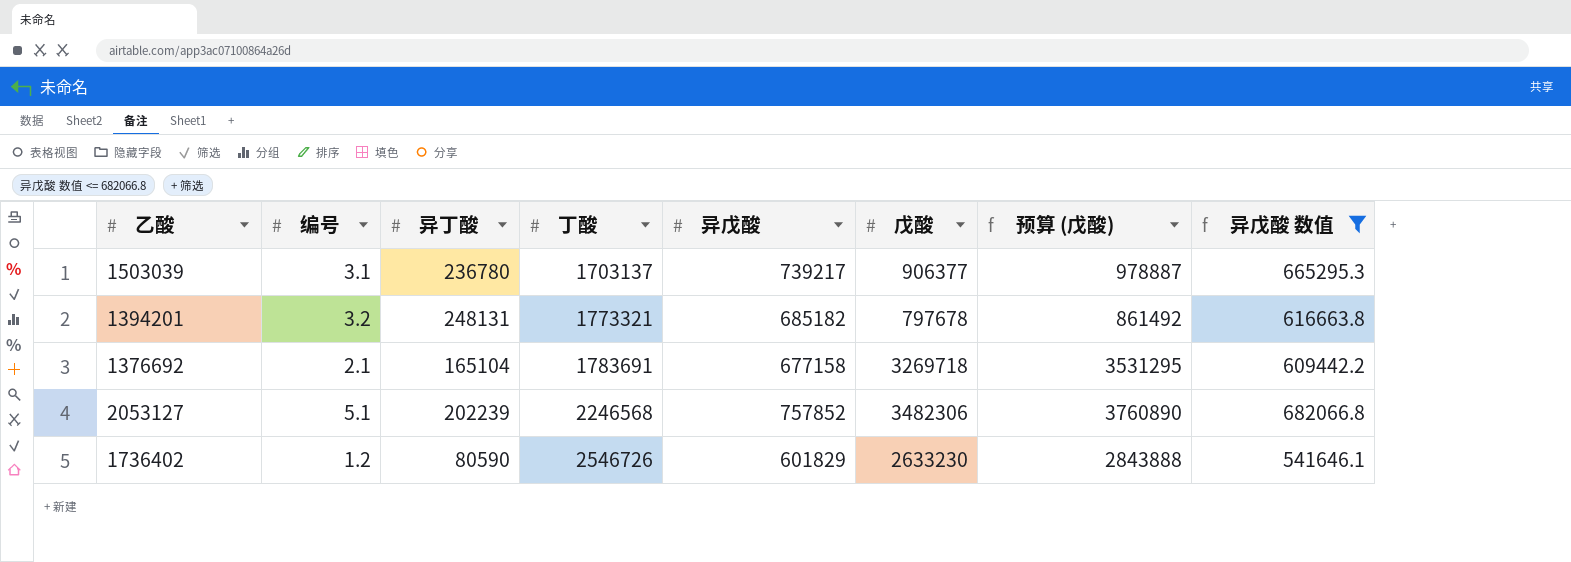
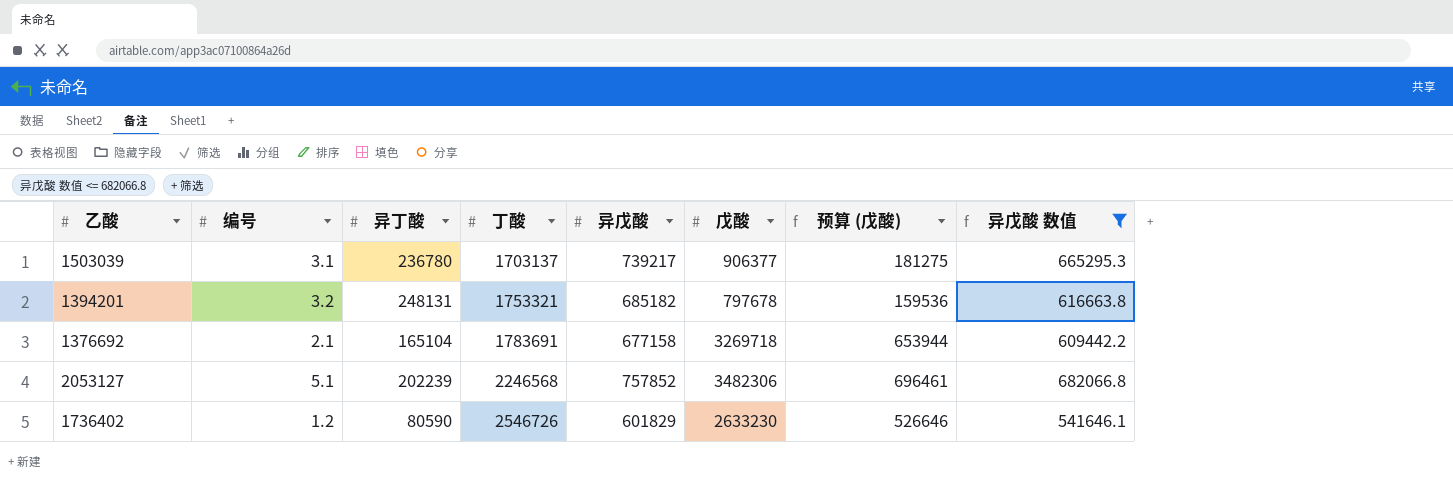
column 预算 (戊酸) | formula: [戊酸] * 1.08 -> [戊酸] * 0.2
1394201 | 丁酸: 1773321 -> 1753321

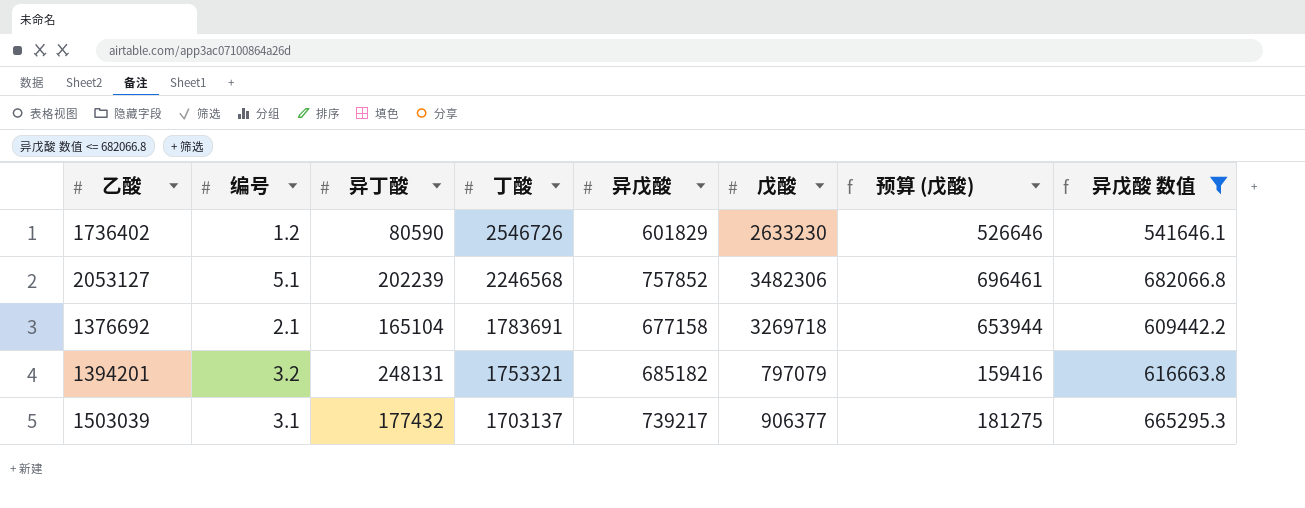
row order: 丁酸 ascending -> 丁酸 descending
1394201 | 戊酸: 797678 -> 797079
1394201 | 预算 (戊酸): 159536 -> 159416
1503039 | 异丁酸: 236780 -> 177432

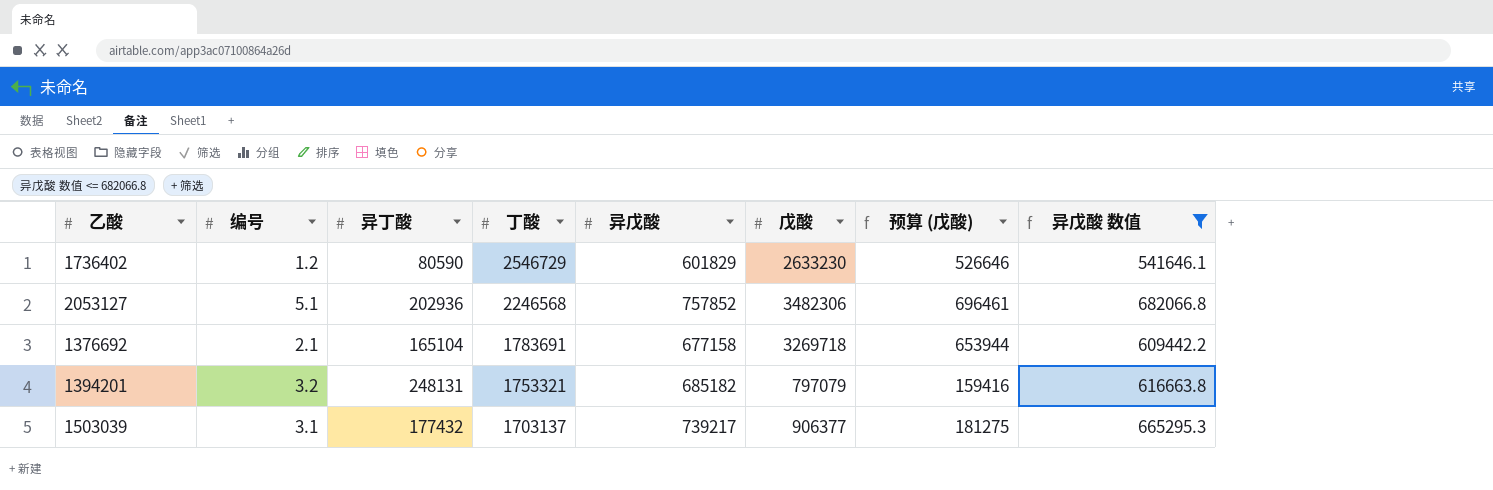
1736402 | 丁酸: 2546726 -> 2546729
2053127 | 异丁酸: 202239 -> 202936

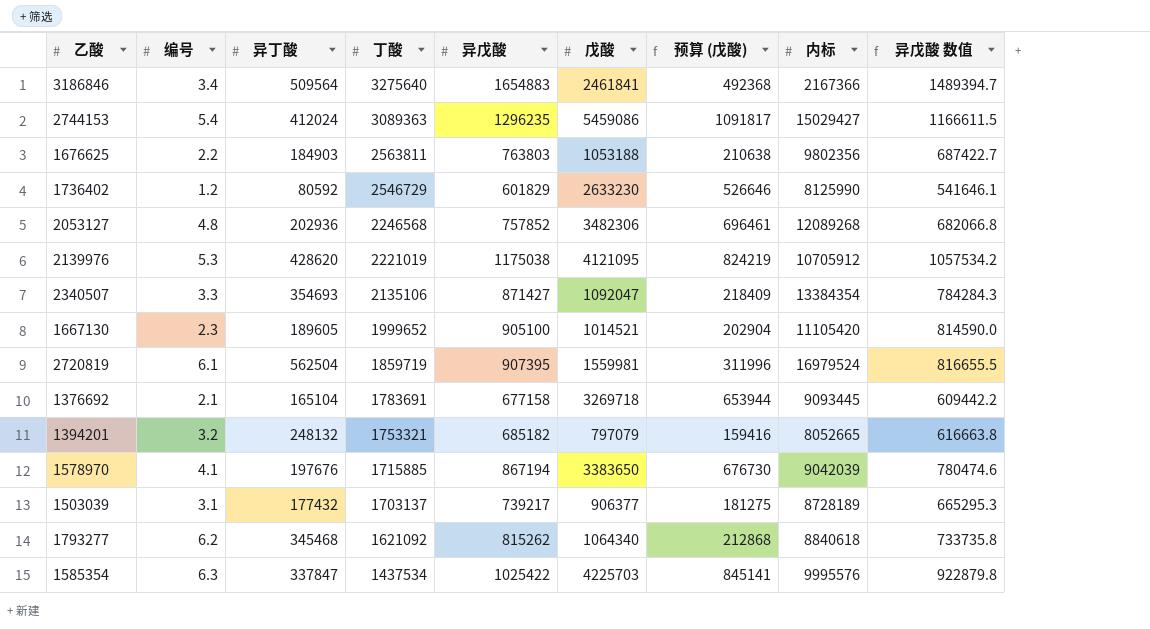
filter: 异戊酸 数值 <= 682066.8 -> none
column 内标 | position: none -> 8
1736402 | 异丁酸: 80590 -> 80592
2053127 | 编号: 5.1 -> 4.8
1394201 | 异丁酸: 248131 -> 248132

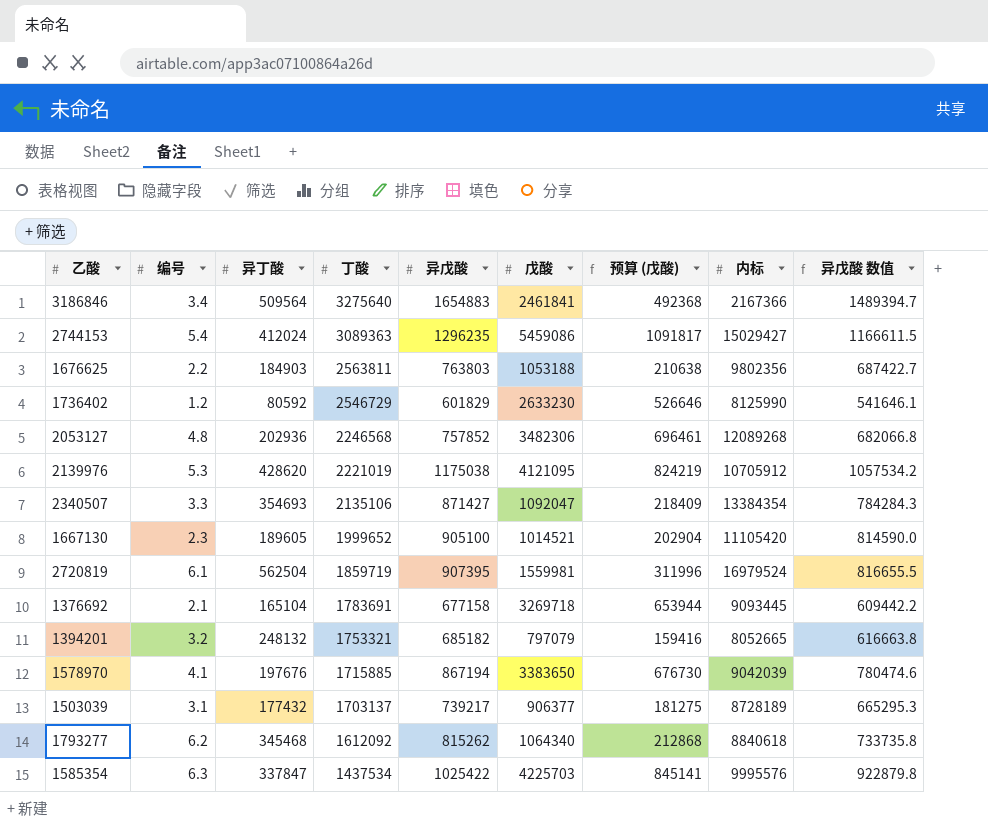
1793277 | 丁酸: 1621092 -> 1612092

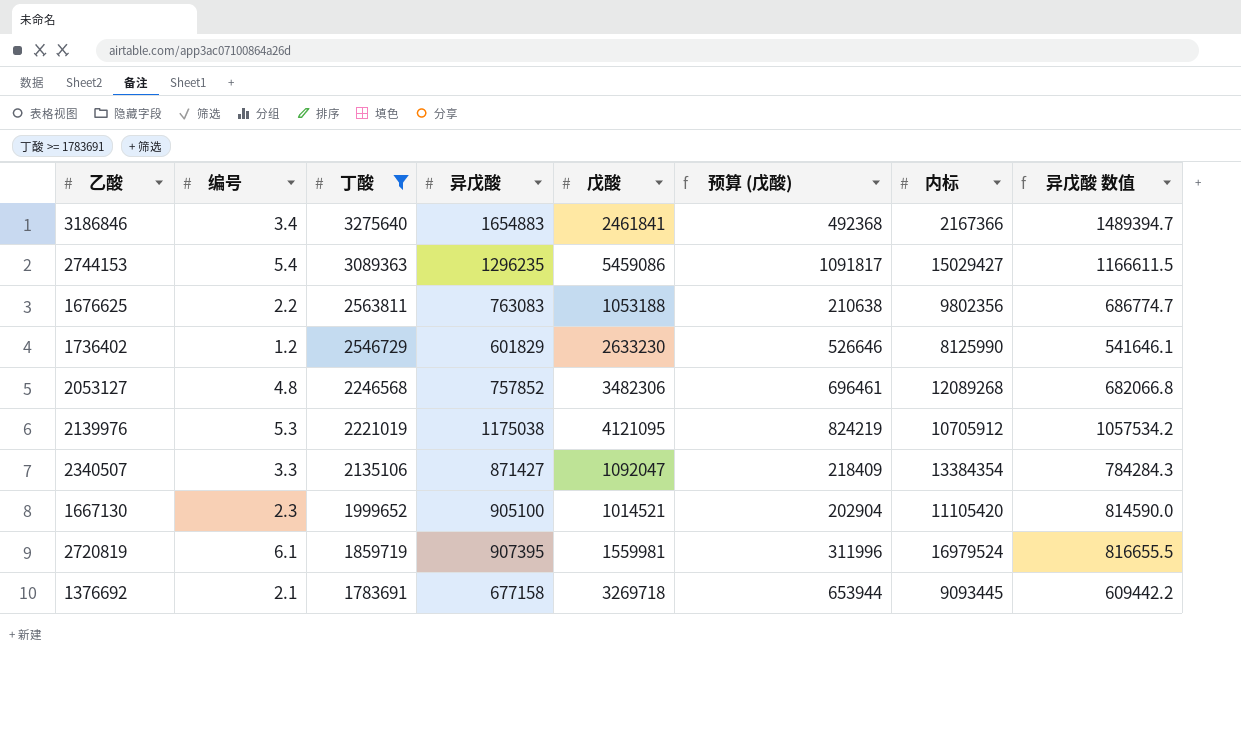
filter: none -> 丁酸 >= 1783691
column 异丁酸 | position: 3 -> none
1676625 | 异戊酸: 763803 -> 763083
1676625 | 异戊酸 数值: 687422.7 -> 686774.7

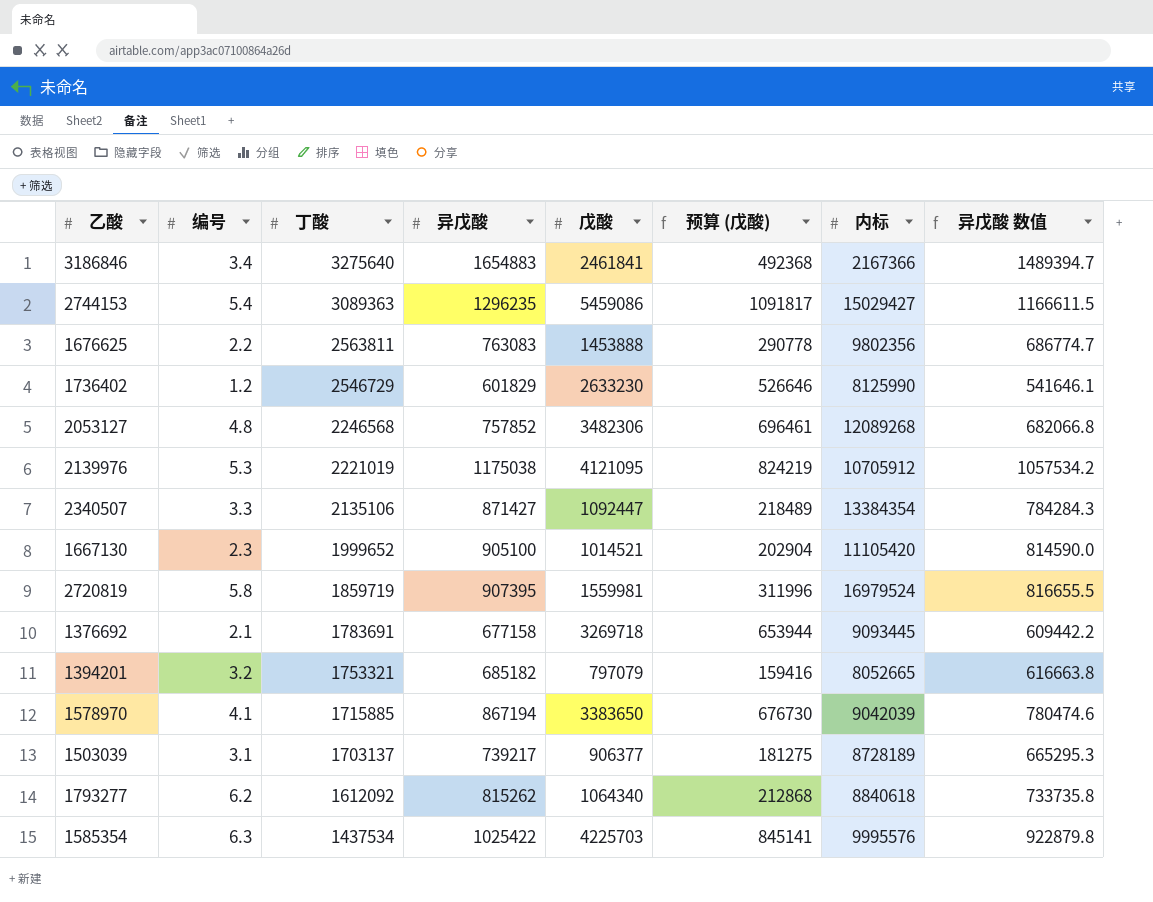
filter: 丁酸 >= 1783691 -> none
1676625 | 戊酸: 1053188 -> 1453888
1676625 | 预算 (戊酸): 210638 -> 290778
2340507 | 戊酸: 1092047 -> 1092447
2340507 | 预算 (戊酸): 218409 -> 218489
2720819 | 编号: 6.1 -> 5.8

